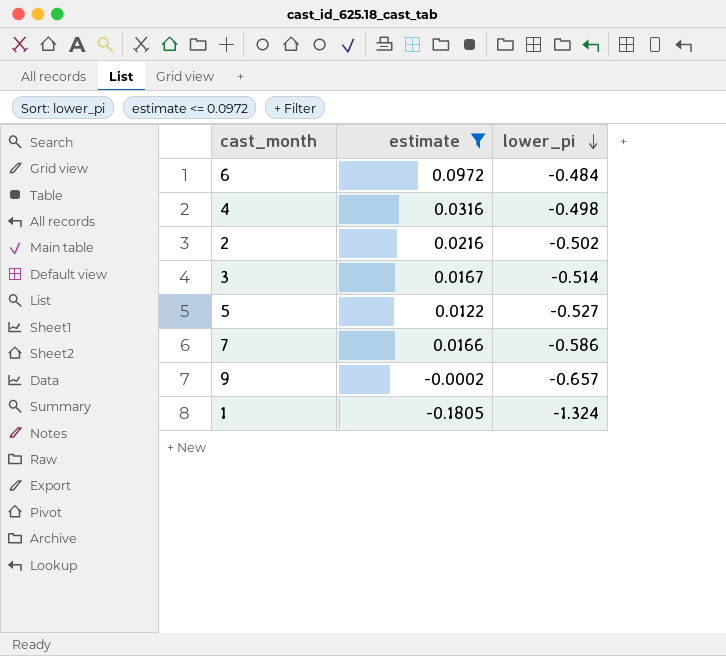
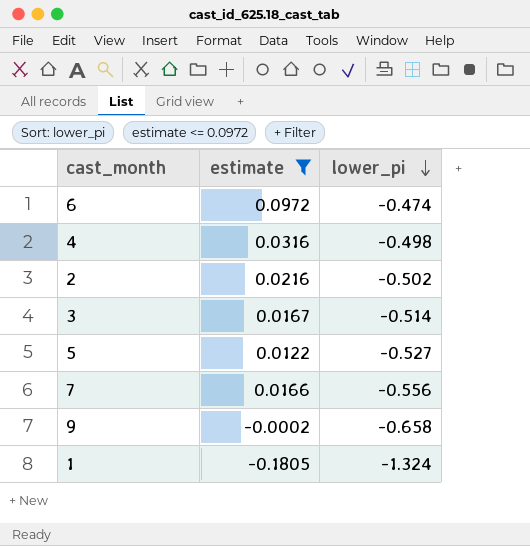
6 | lower_pi: -0.484 -> -0.474
7 | lower_pi: -0.586 -> -0.556
9 | lower_pi: -0.657 -> -0.658

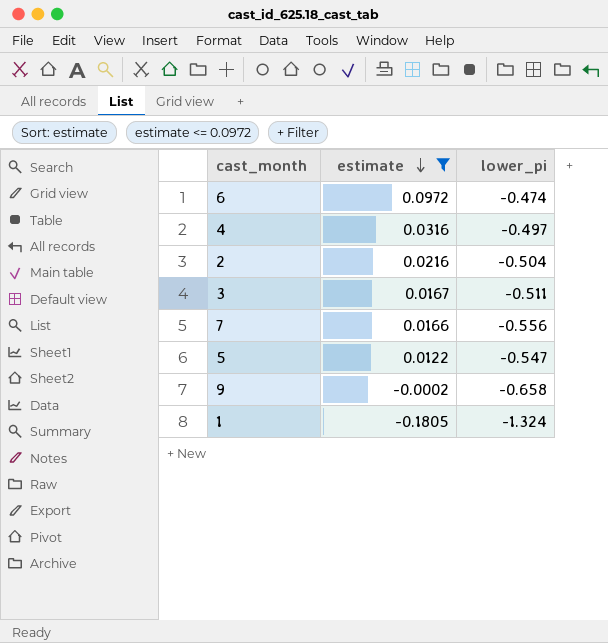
row order: lower_pi descending -> estimate descending
4 | lower_pi: -0.498 -> -0.497
2 | lower_pi: -0.502 -> -0.504
3 | lower_pi: -0.514 -> -0.511
5 | lower_pi: -0.527 -> -0.547

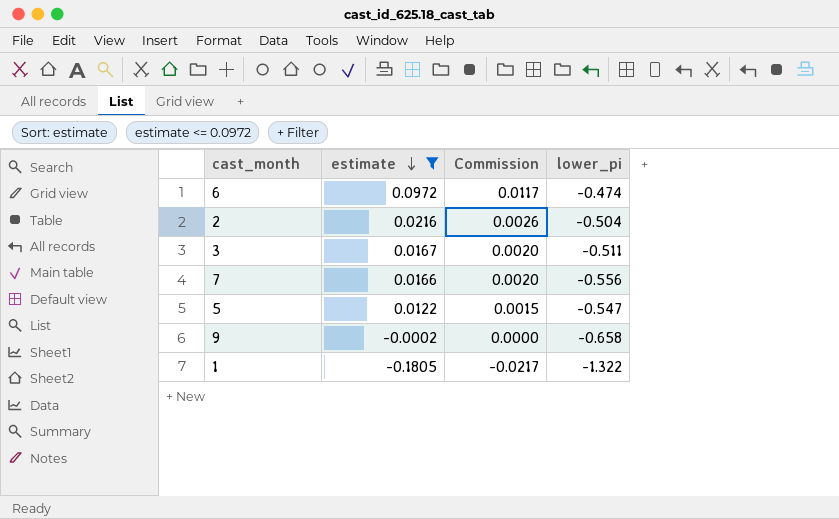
column Commission | formula: none -> [estimate] * 0.12
row 4: 0.0316 | -0.497 -> none
1 | lower_pi: -1.324 -> -1.322

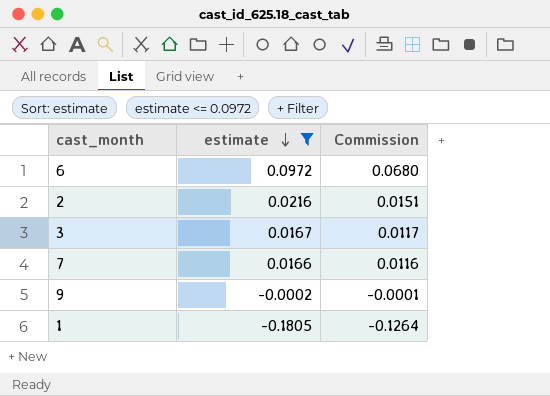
column lower_pi | position: 4 -> none
column Commission | formula: [estimate] * 0.12 -> [estimate] * 0.7
row 5: 0.0122 | 0.0015 | -0.547 -> none

